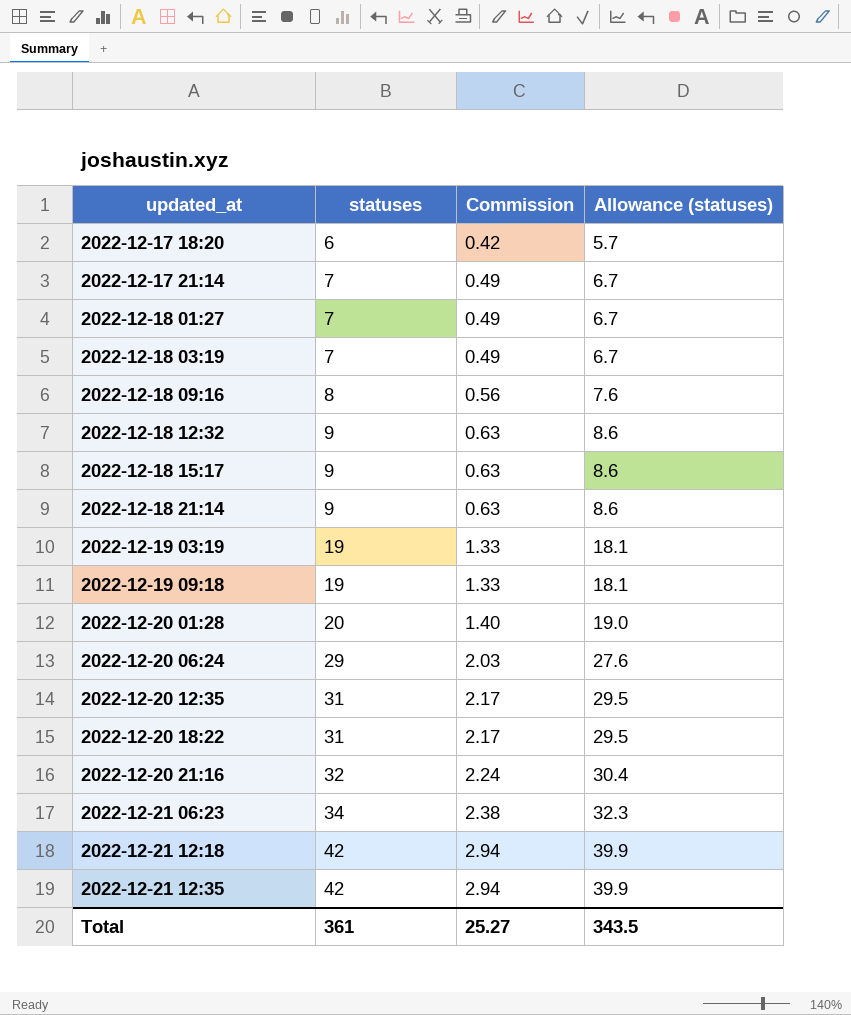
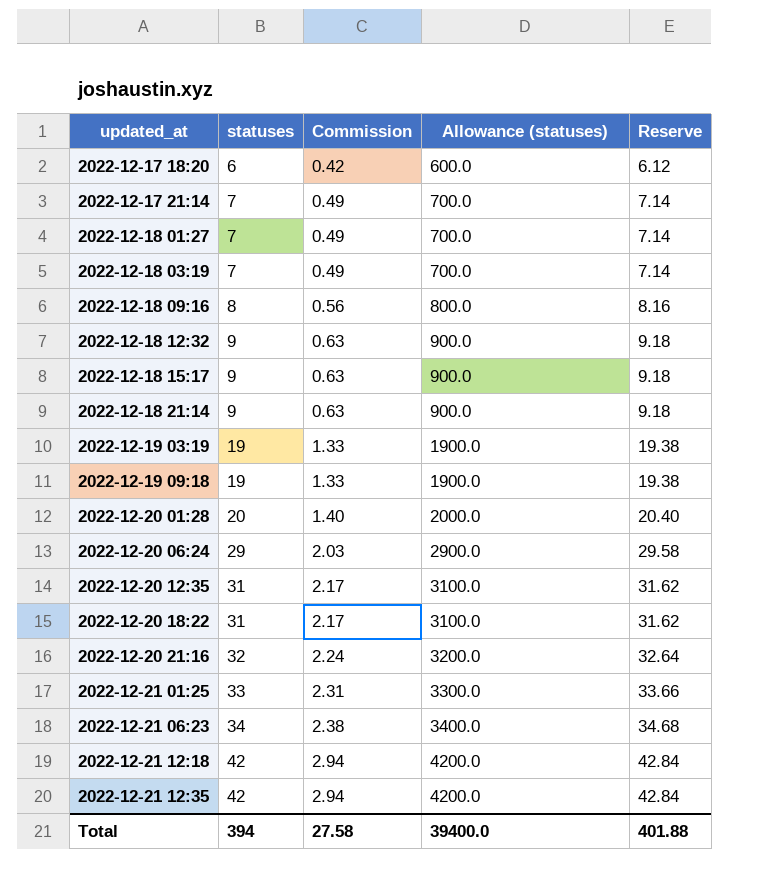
column Allowance (statuses) | formula: [statuses] * 0.95 -> [statuses] * 100
column Reserve | formula: none -> [statuses] * 1.02
row 2022-12-21 01:25: none -> 33 | 2.31 | 3300.0 | 33.66
Total | statuses: 361 -> 394
Total | Commission: 25.27 -> 27.58
Total | Allowance (statuses): 343.5 -> 39400.0

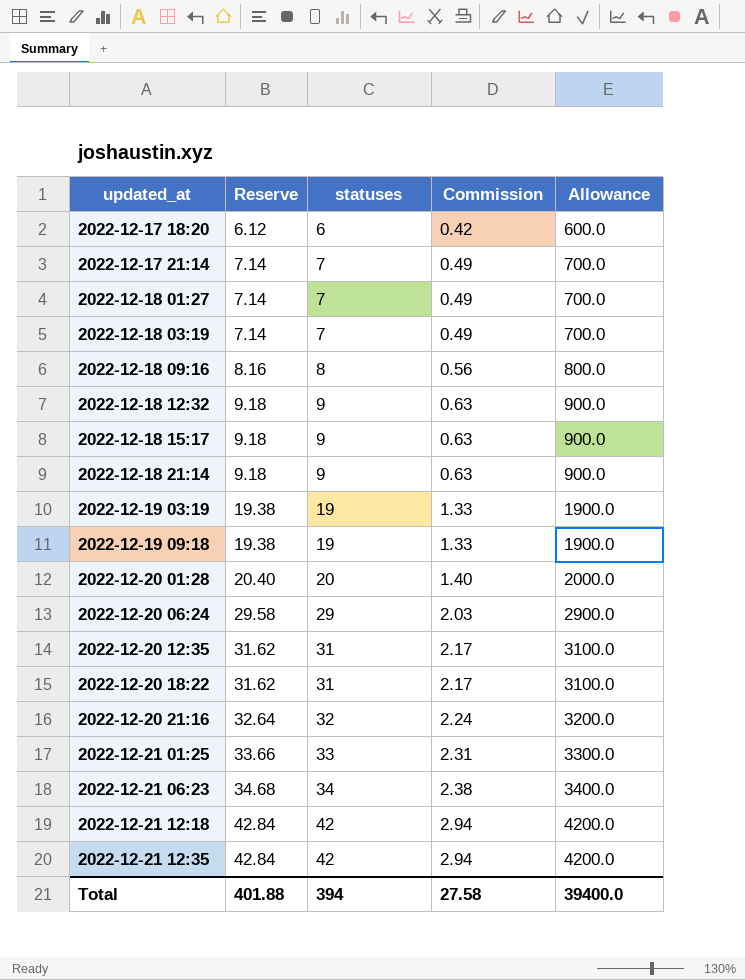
column Reserve | position: 5 -> 2
column name: Allowance (statuses) -> Allowance

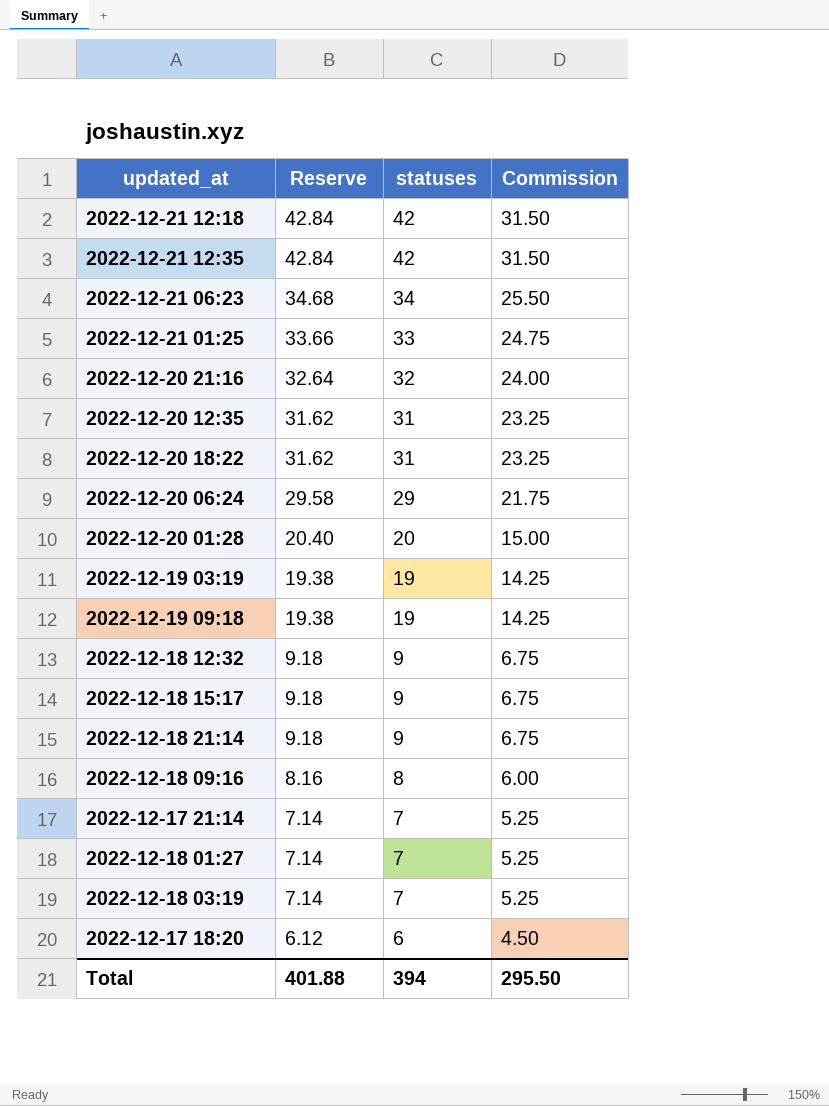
row order: updated_at ascending -> Reserve descending
column Allowance | formula: [statuses] * 100 -> none
column Commission | formula: [statuses] * 0.07 -> [statuses] * 0.75
Total | Commission: 27.58 -> 295.50

